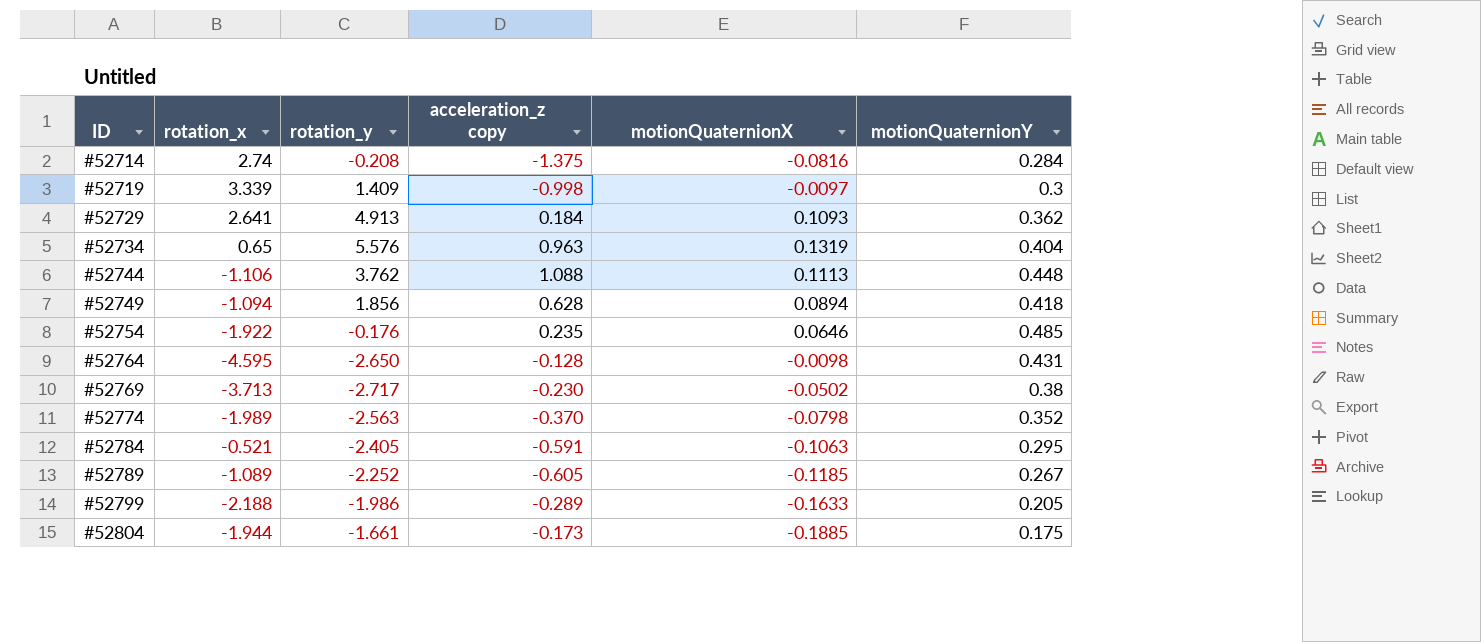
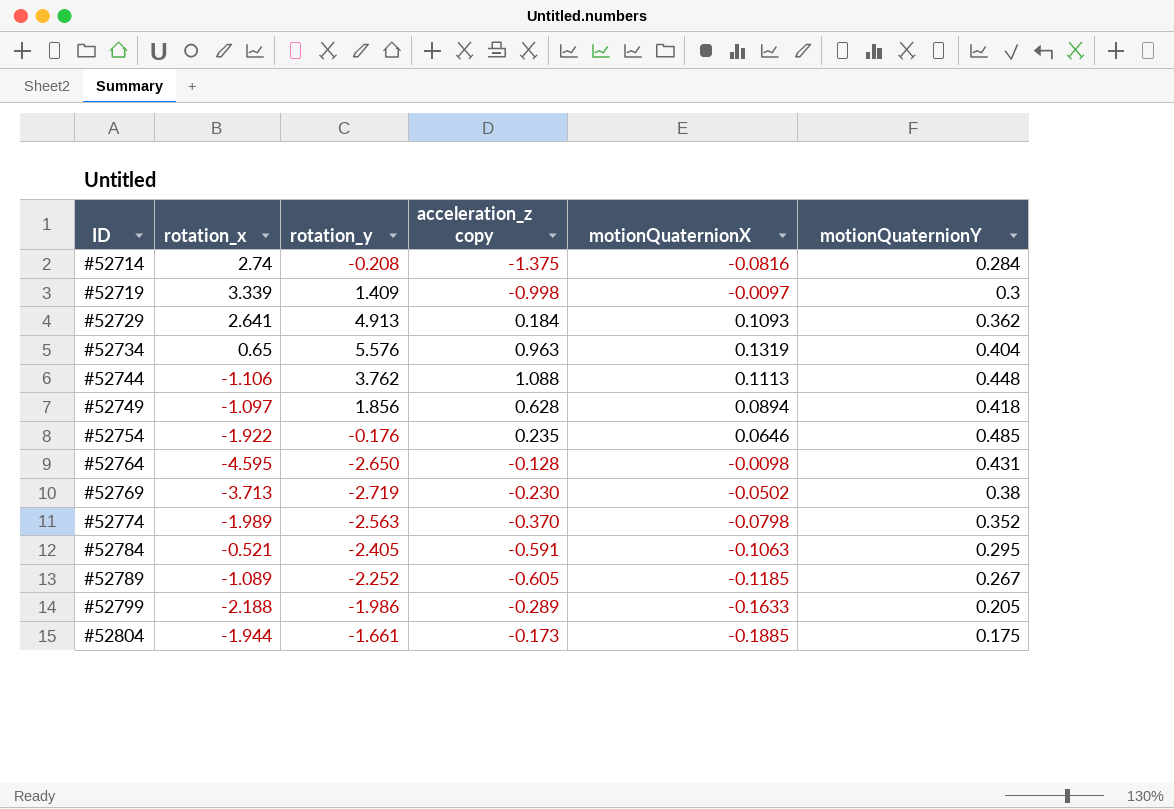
#52749 | rotation_x: -1.094 -> -1.097
#52769 | rotation_y: -2.717 -> -2.719

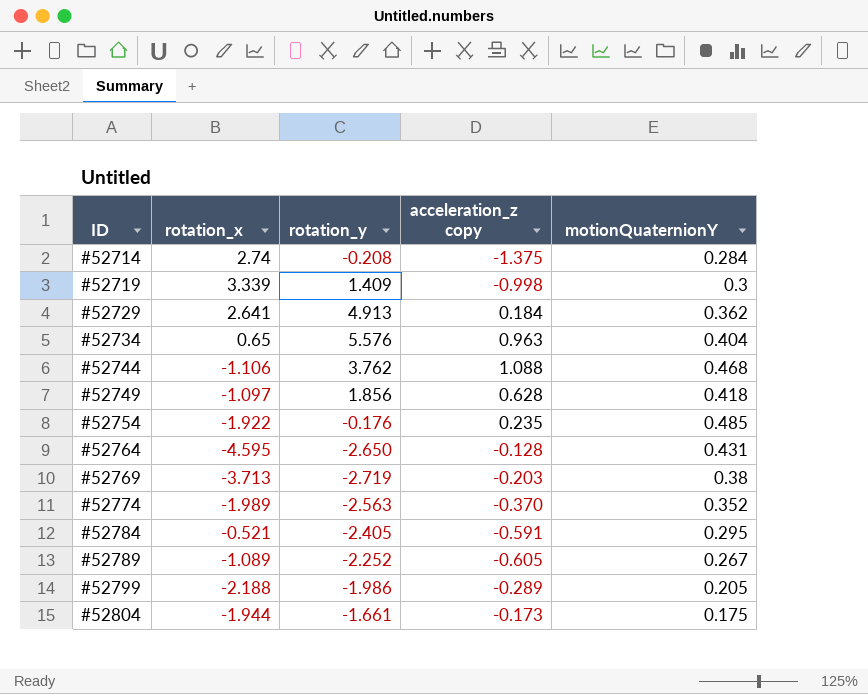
column motionQuaternionX | position: 5 -> none
#52744 | motionQuaternionY: 0.448 -> 0.468
#52769 | acceleration_z copy: -0.230 -> -0.203

